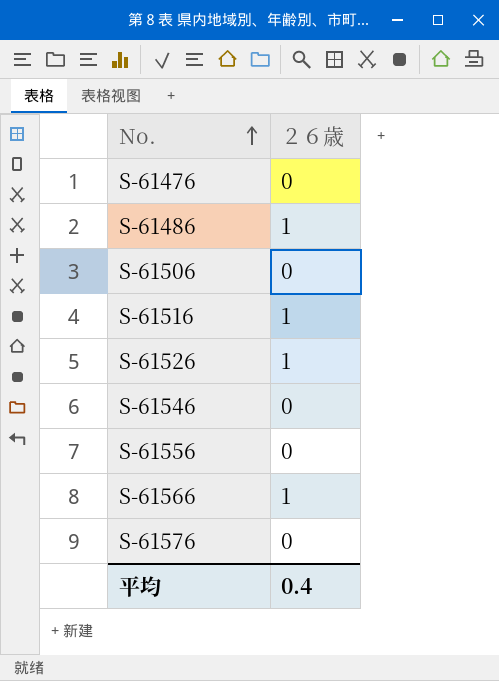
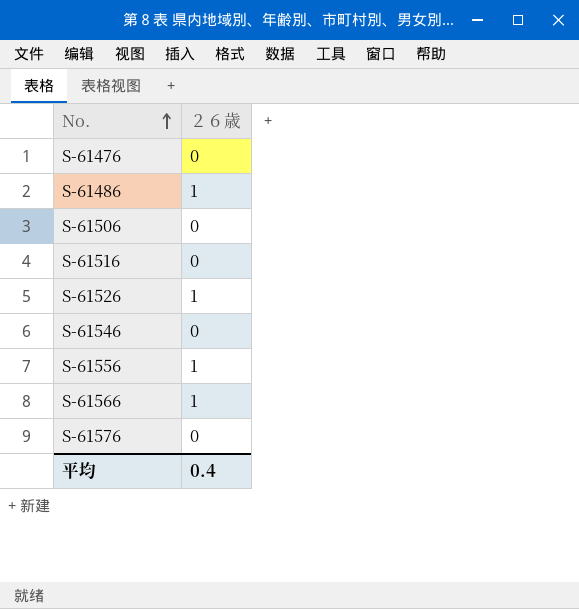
S-61516 | ２６歳: 1 -> 0
S-61556 | ２６歳: 0 -> 1

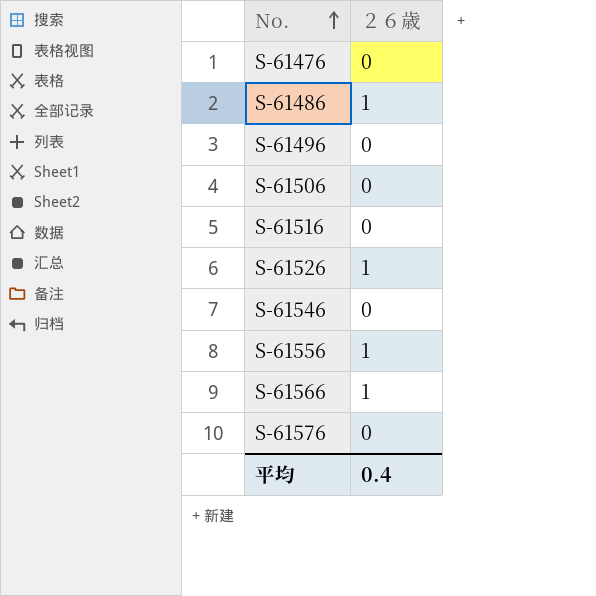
row S-61496: none -> 0

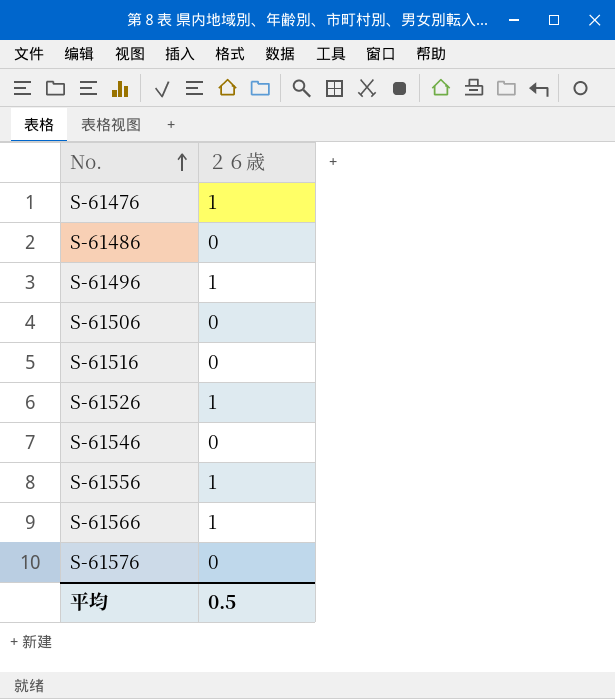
S-61476 | ２６歳: 0 -> 1
S-61486 | ２６歳: 1 -> 0
S-61496 | ２６歳: 0 -> 1
平均 | ２６歳: 0.4 -> 0.5

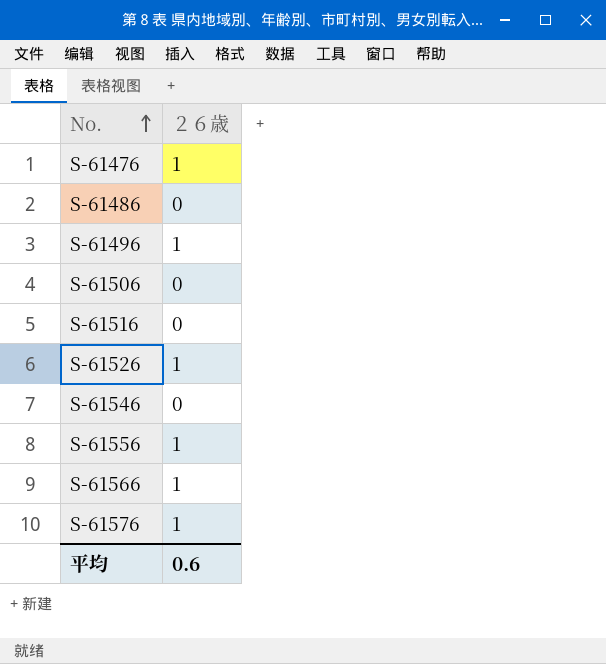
S-61576 | ２６歳: 0 -> 1
平均 | ２６歳: 0.5 -> 0.6

